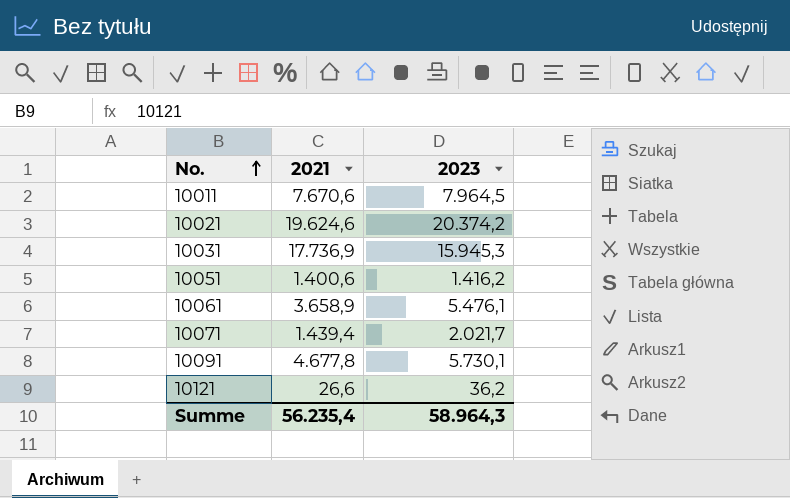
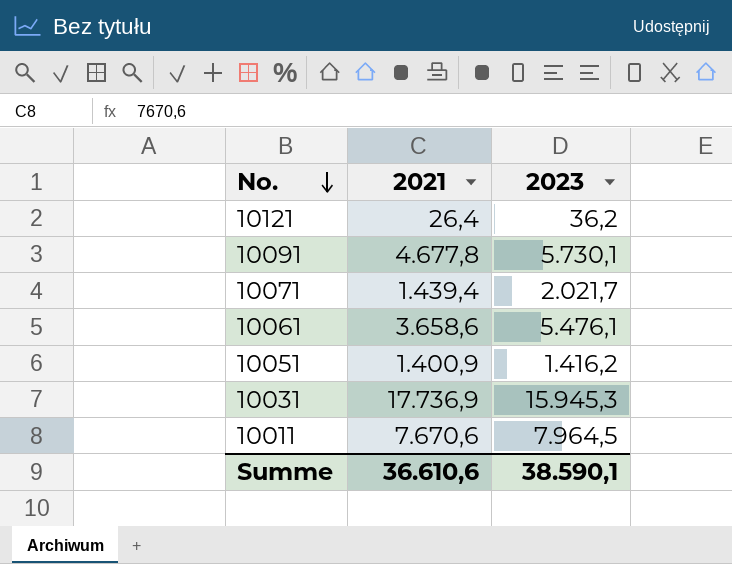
row order: No. ascending -> No. descending
row 10021: 19.624,6 | 20.374,2 -> none
10121 | 2021: 26,6 -> 26,4
10061 | 2021: 3.658,9 -> 3.658,6
10051 | 2021: 1.400,6 -> 1.400,9
Summe | 2021: 56.235,4 -> 36.610,6
Summe | 2023: 58.964,3 -> 38.590,1

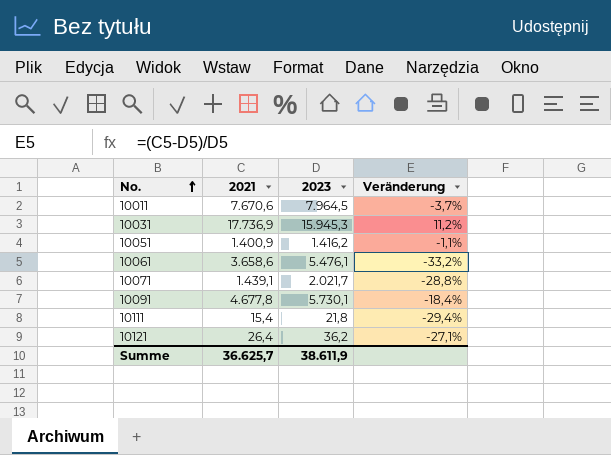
row order: No. descending -> No. ascending
column Veränderung | formula: none -> ([2021] - [2023]) / [2023]
10071 | 2021: 1.439,4 -> 1.439,1
row 10111: none -> 15,4 | 21,8 | -29,4%
Summe | 2021: 36.610,6 -> 36.625,7
Summe | 2023: 38.590,1 -> 38.611,9

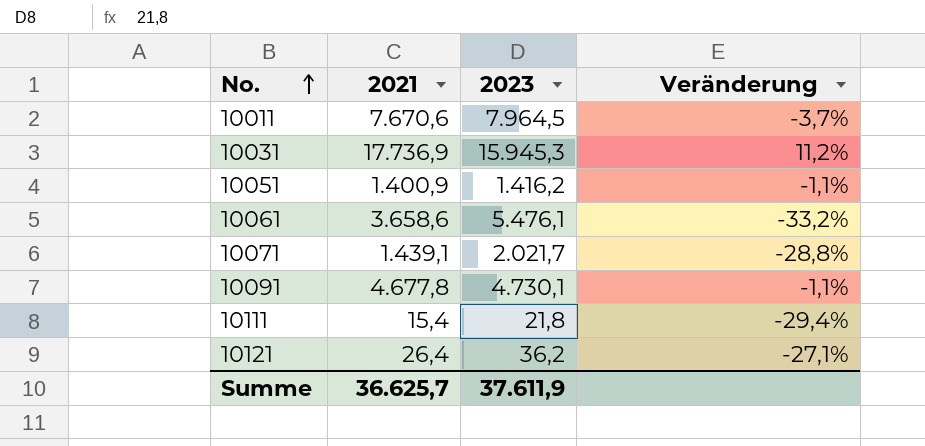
10091 | 2023: 5.730,1 -> 4.730,1
10091 | Veränderung: -18,4% -> -1,1%
Summe | 2023: 38.611,9 -> 37.611,9

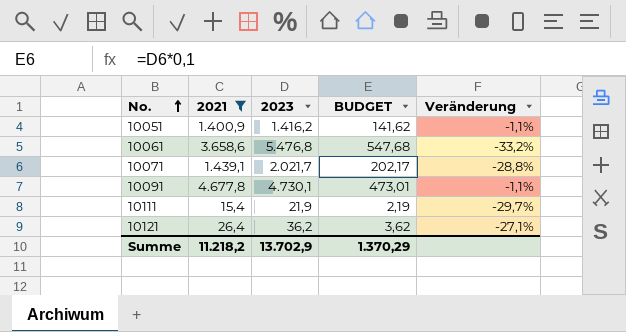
filter: none -> 2021 <= 4.677,8
column BUDGET | formula: none -> [2023] * 0,1
10061 | 2023: 5.476,1 -> 5.476,8
10111 | 2023: 21,8 -> 21,9
10111 | Veränderung: -29,4% -> -29,7%
Summe | 2021: 36.625,7 -> 11.218,2
Summe | 2023: 37.611,9 -> 13.702,9

